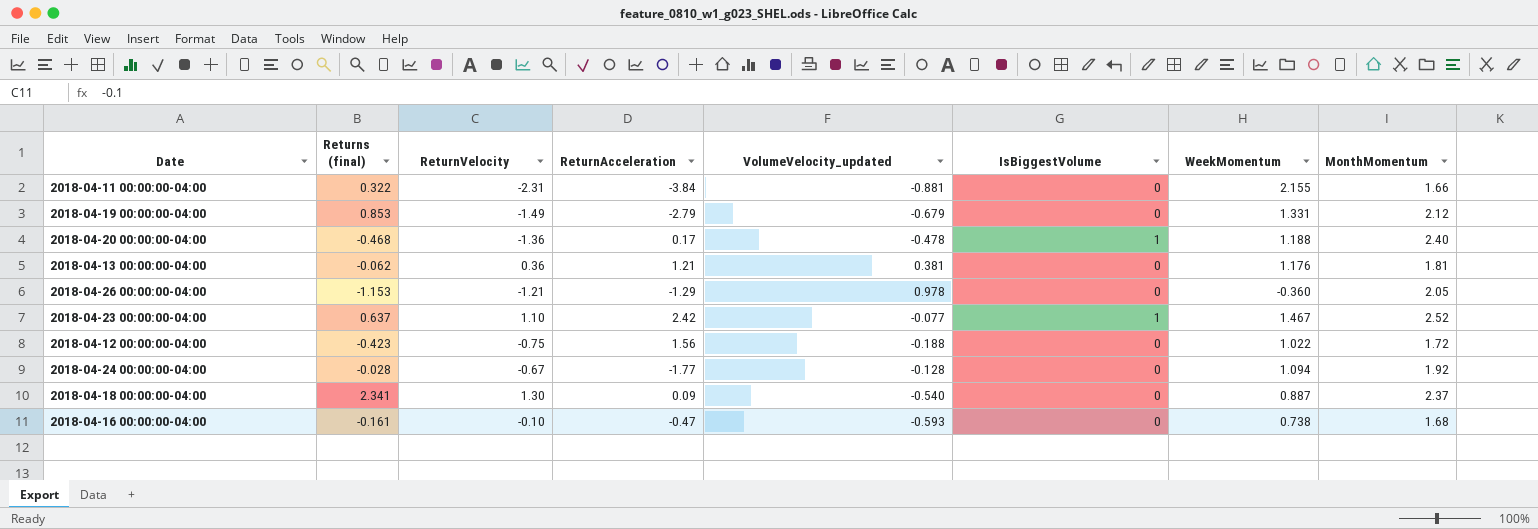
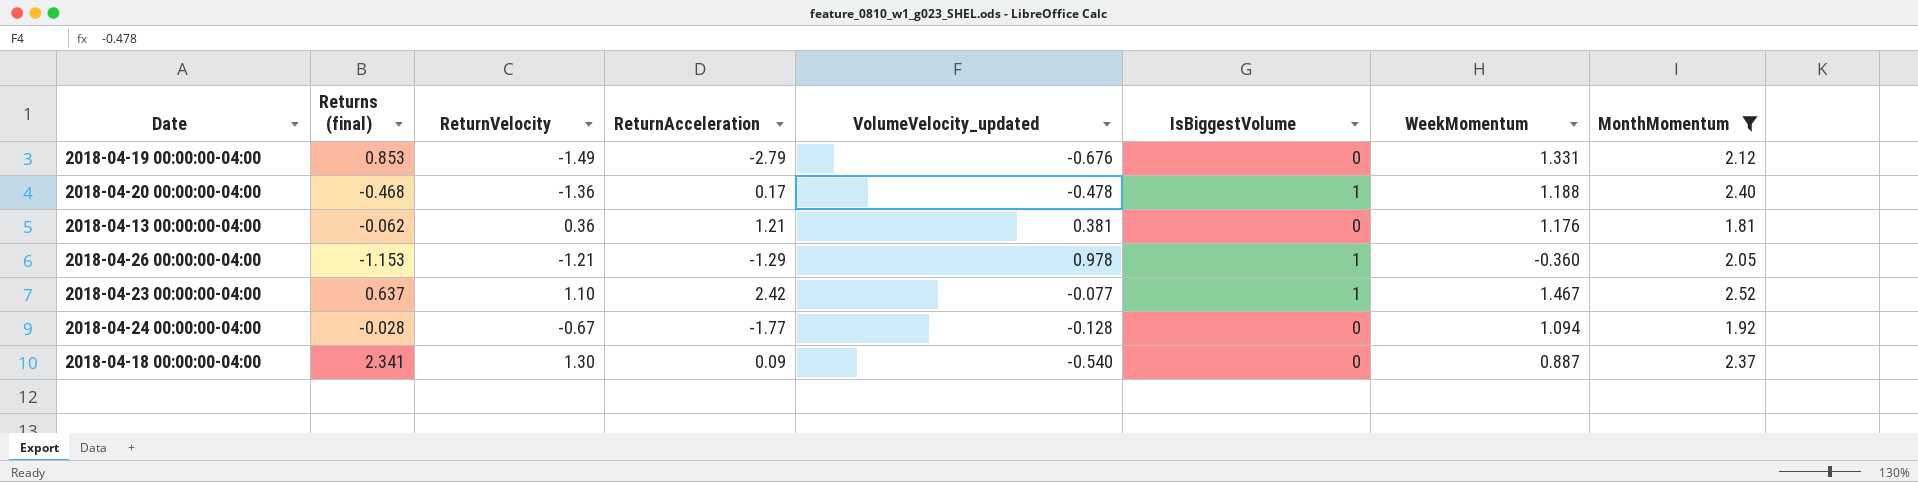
filter: none -> MonthMomentum >= 1.81
2018-04-19 00:00:00-04:00 | VolumeVelocity_updated: -0.679 -> -0.676
2018-04-26 00:00:00-04:00 | IsBiggestVolume: 0 -> 1

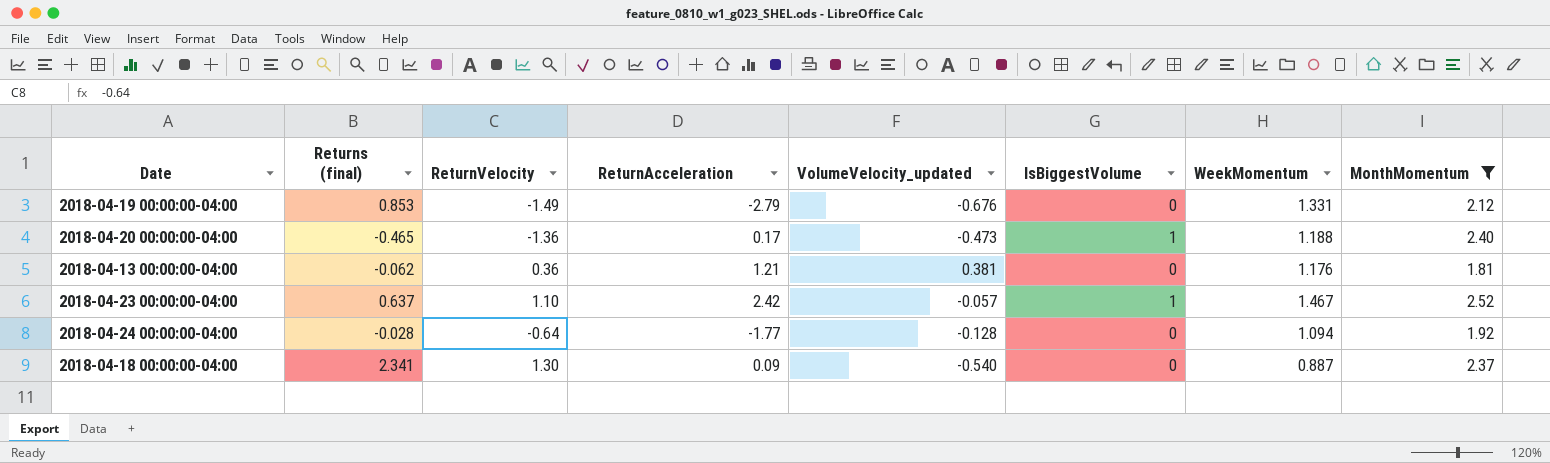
row 2018-04-26 00:00:00-04:00: -1.153 | -1.21 | -1.29 | 0.978 | 1 | -0.360 | 2.05 -> none
2018-04-20 00:00:00-04:00 | Returns (final): -0.468 -> -0.465
2018-04-20 00:00:00-04:00 | VolumeVelocity_updated: -0.478 -> -0.473
2018-04-23 00:00:00-04:00 | VolumeVelocity_updated: -0.077 -> -0.057
2018-04-24 00:00:00-04:00 | ReturnVelocity: -0.67 -> -0.64

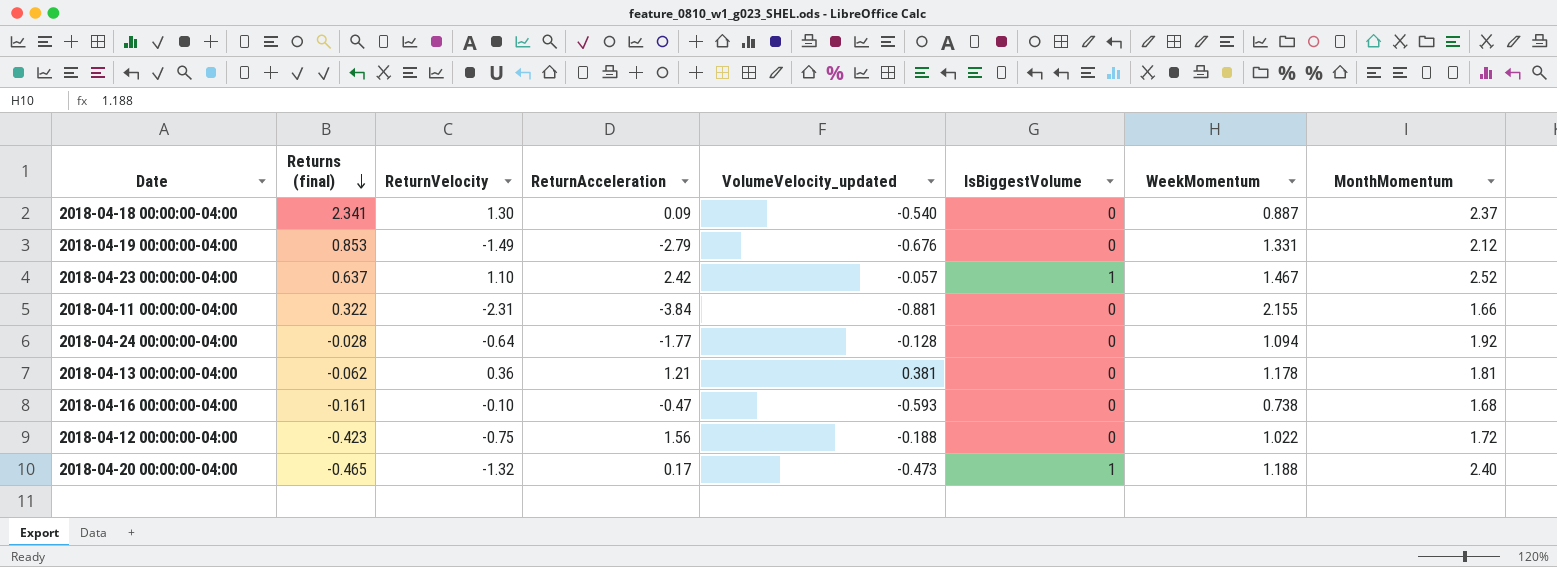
filter: MonthMomentum >= 1.81 -> none
row order: none -> Returns (final) descending
2018-04-13 00:00:00-04:00 | WeekMomentum: 1.176 -> 1.178
2018-04-20 00:00:00-04:00 | ReturnVelocity: -1.36 -> -1.32

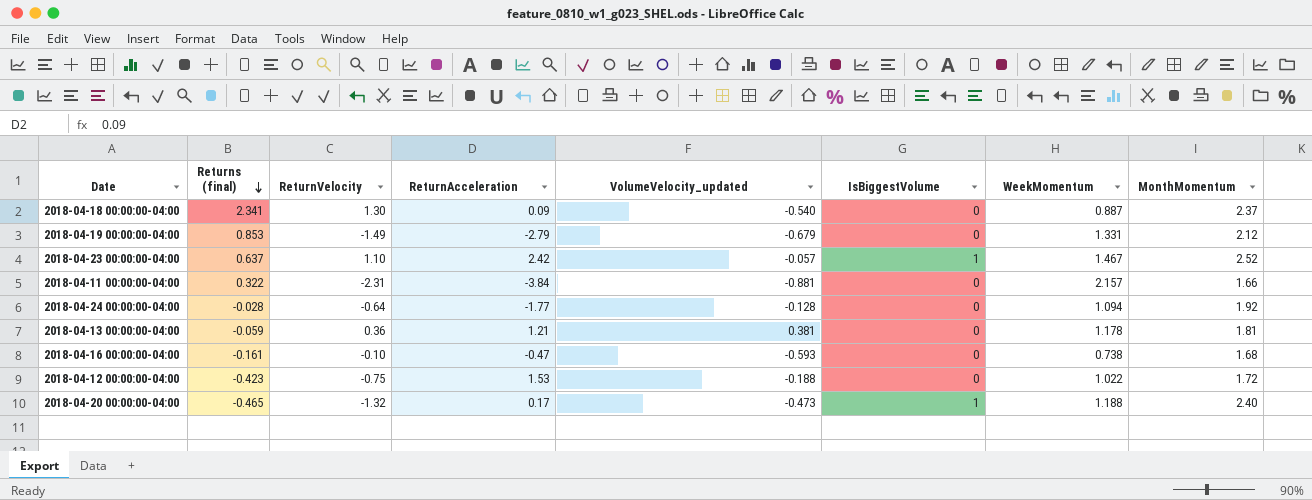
2018-04-19 00:00:00-04:00 | VolumeVelocity_updated: -0.676 -> -0.679
2018-04-11 00:00:00-04:00 | WeekMomentum: 2.155 -> 2.157
2018-04-13 00:00:00-04:00 | Returns (final): -0.062 -> -0.059
2018-04-12 00:00:00-04:00 | ReturnAcceleration: 1.56 -> 1.53

